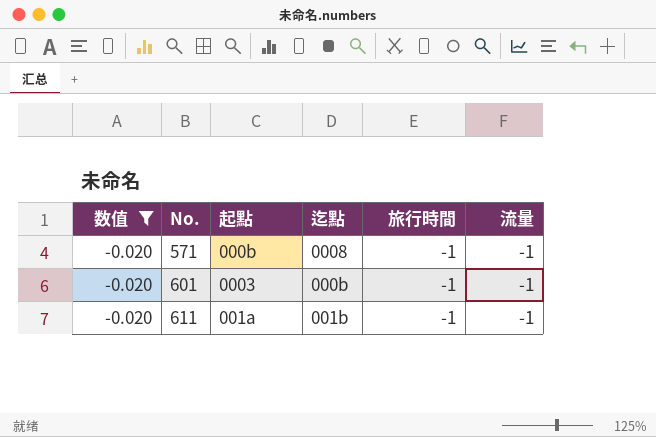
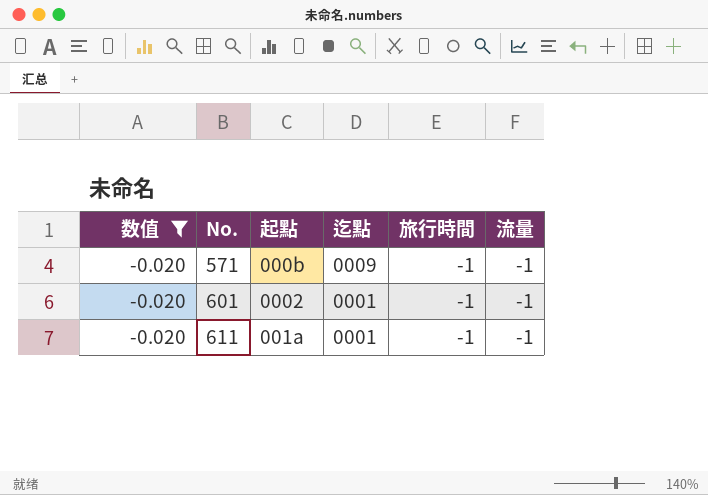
571 | 迄點: 0008 -> 0009
601 | 起點: 0003 -> 0002
601 | 迄點: 000b -> 0001
611 | 迄點: 001b -> 0001

